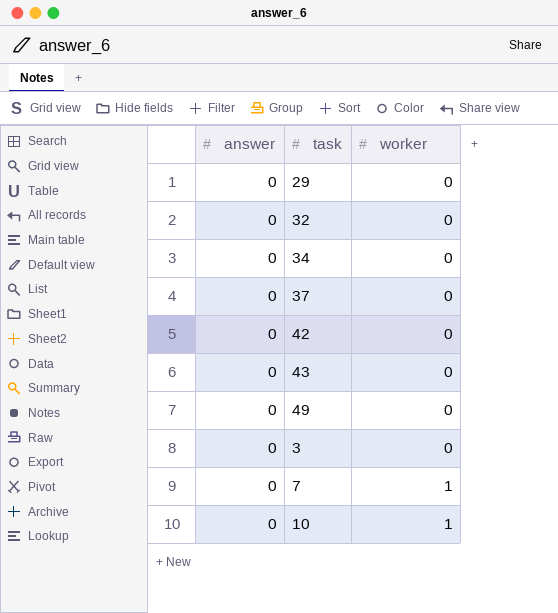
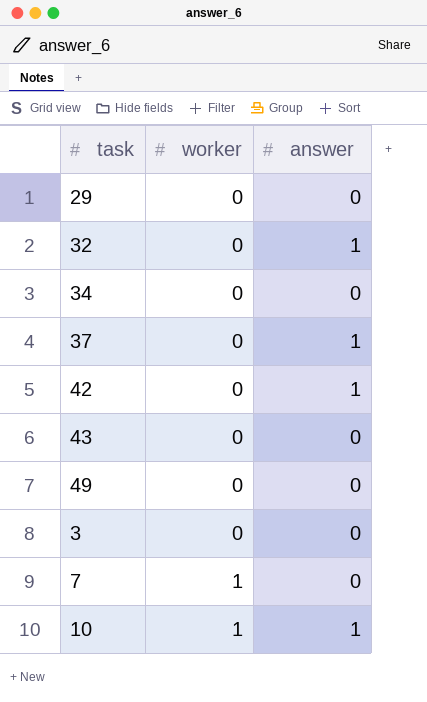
column answer | position: 1 -> 3
32 | answer: 0 -> 1
37 | answer: 0 -> 1
42 | answer: 0 -> 1
10 | answer: 0 -> 1

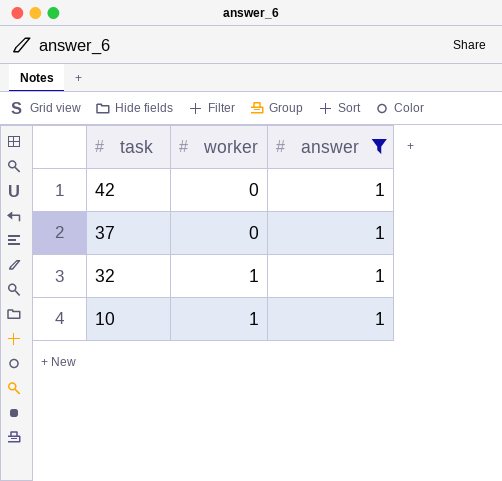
filter: none -> answer = 1
row order: worker ascending -> task descending
32 | worker: 0 -> 1

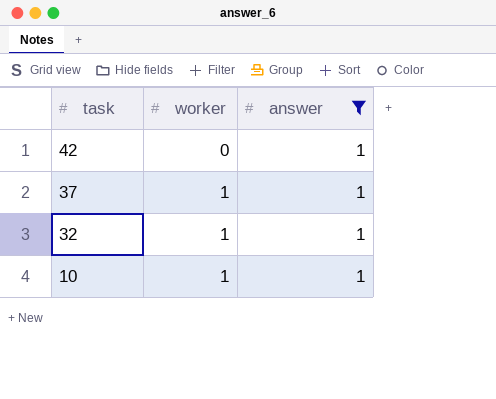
37 | worker: 0 -> 1

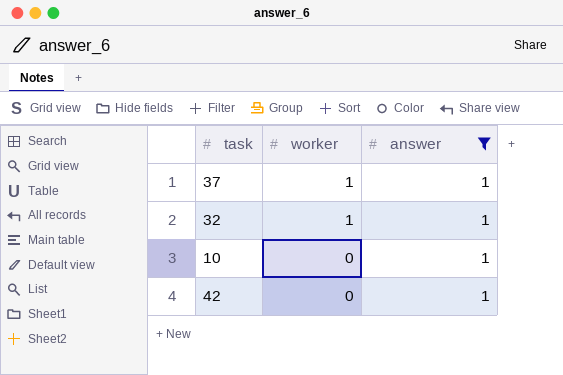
row order: task descending -> worker descending
10 | worker: 1 -> 0

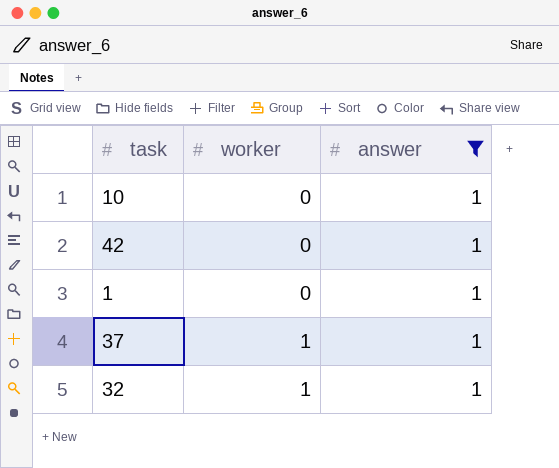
row order: worker descending -> worker ascending
row 1: none -> 0 | 1

